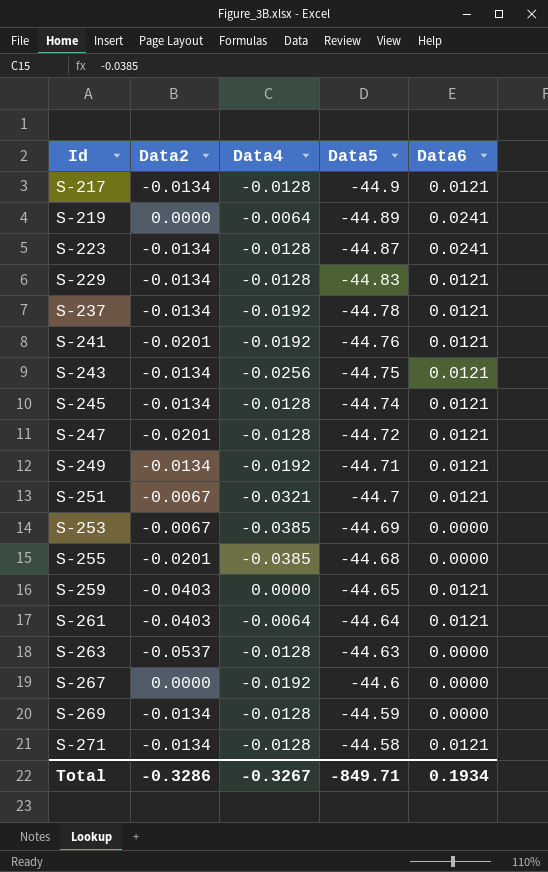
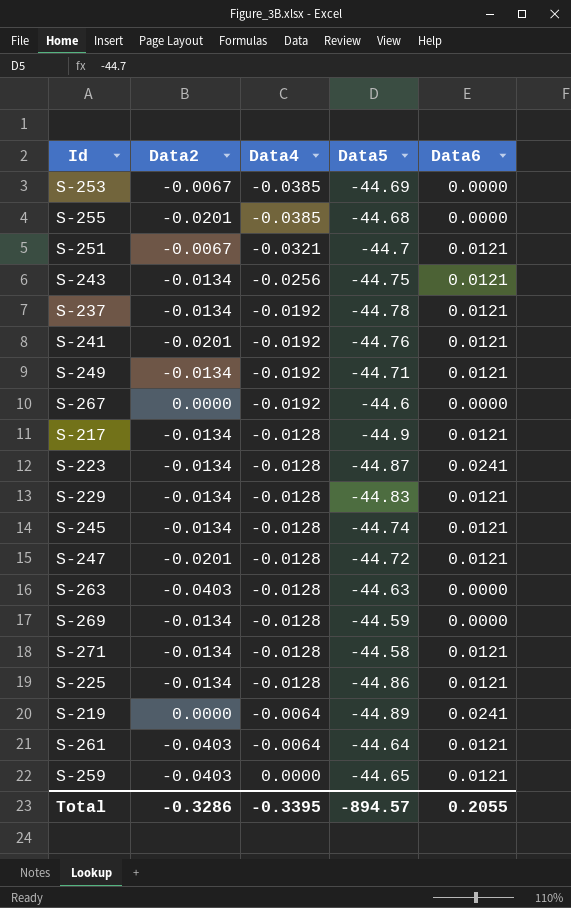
row order: Id ascending -> Data4 ascending
S-263 | Data2: -0.0537 -> -0.0403
row S-225: none -> -0.0134 | -0.0128 | -44.86 | 0.0121
Total | Data4: -0.3267 -> -0.3395
Total | Data5: -849.71 -> -894.57
Total | Data6: 0.1934 -> 0.2055

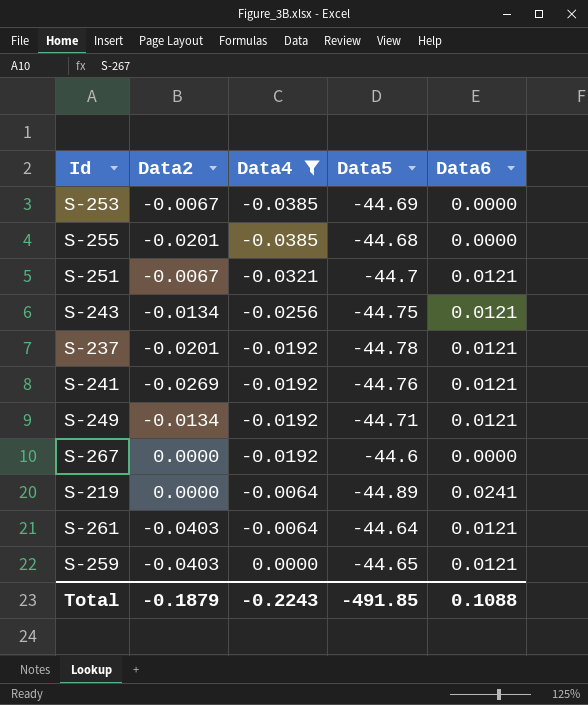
filter: none -> Data4 != -0.0128
S-237 | Data2: -0.0134 -> -0.0201
S-241 | Data2: -0.0201 -> -0.0269
Total | Data2: -0.3286 -> -0.1879
Total | Data4: -0.3395 -> -0.2243
Total | Data5: -894.57 -> -491.85
Total | Data6: 0.2055 -> 0.1088

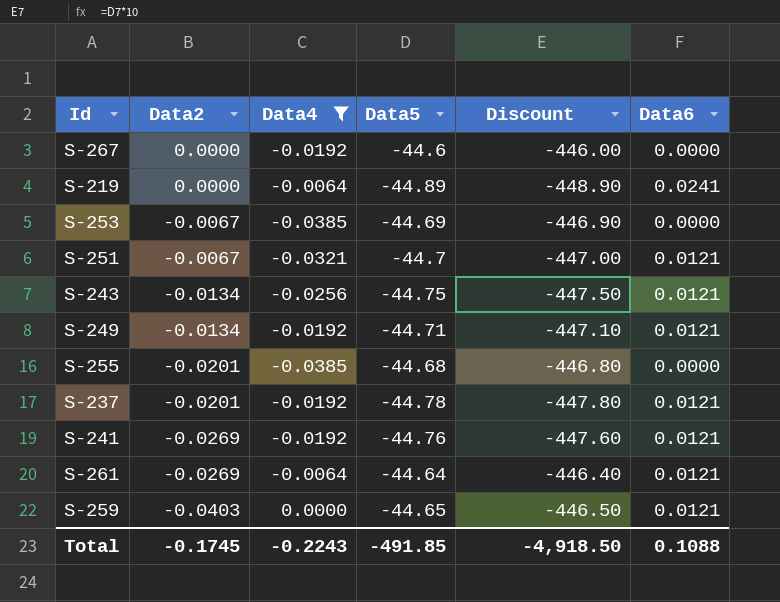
row order: Data4 ascending -> Data2 descending
column Discount | formula: none -> [Data5] * 10
S-261 | Data2: -0.0403 -> -0.0269
Total | Data2: -0.1879 -> -0.1745

